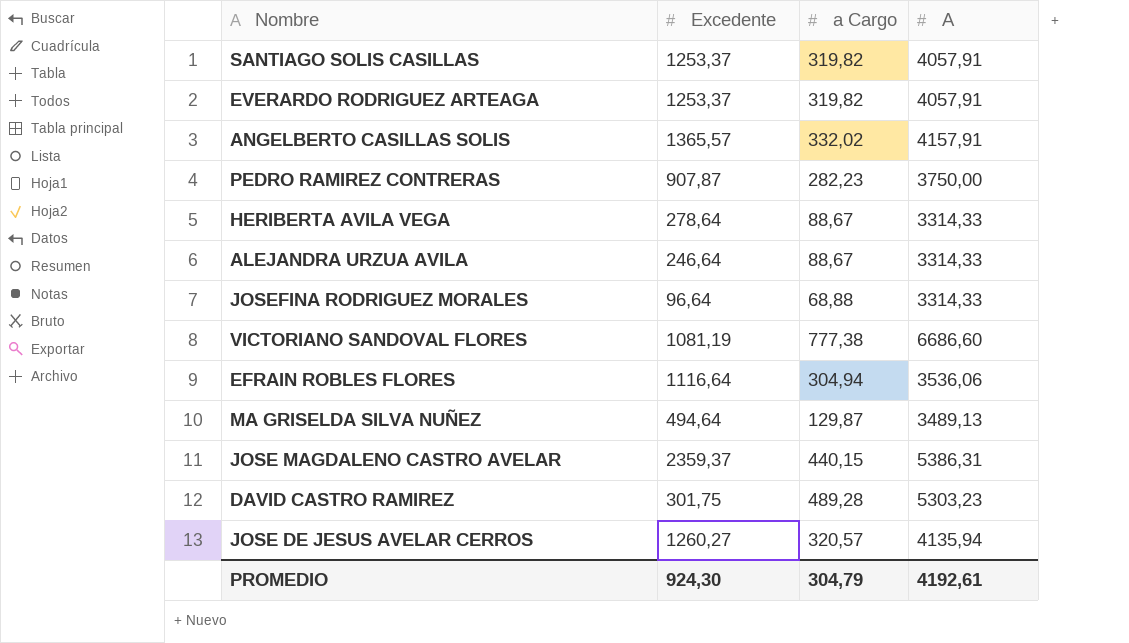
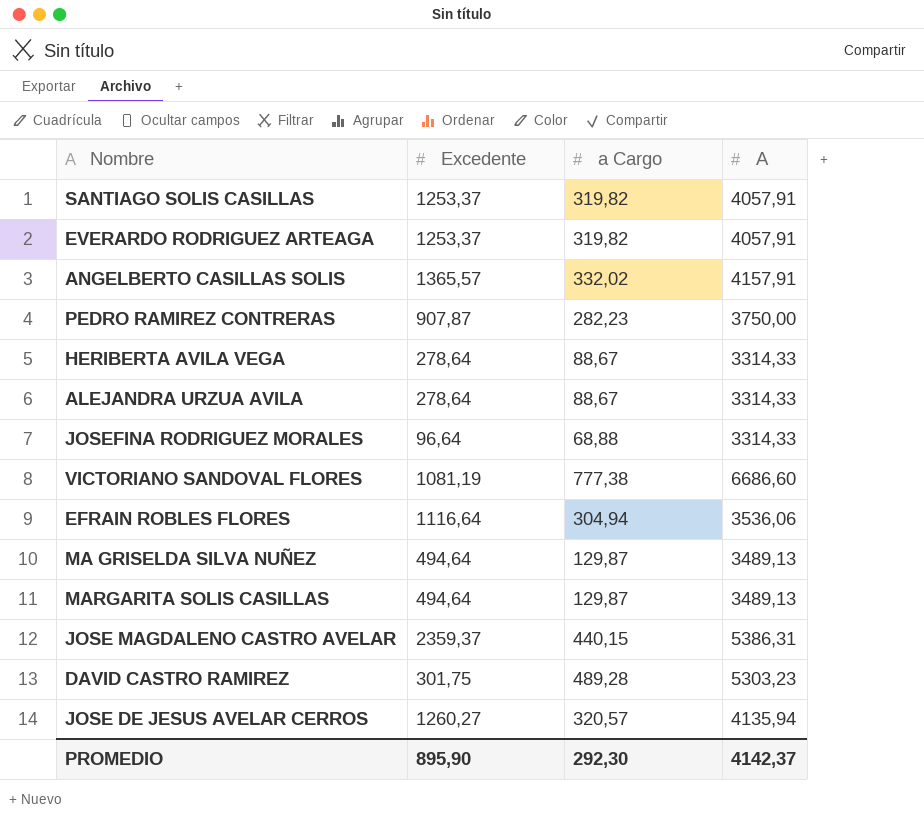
ALEJANDRA URZUA AVILA | Excedente: 246,64 -> 278,64
row MARGARITA SOLIS CASILLAS: none -> 494,64 | 129,87 | 3489,13
PROMEDIO | Excedente: 924,30 -> 895,90
PROMEDIO | a Cargo: 304,79 -> 292,30
PROMEDIO | A: 4192,61 -> 4142,37

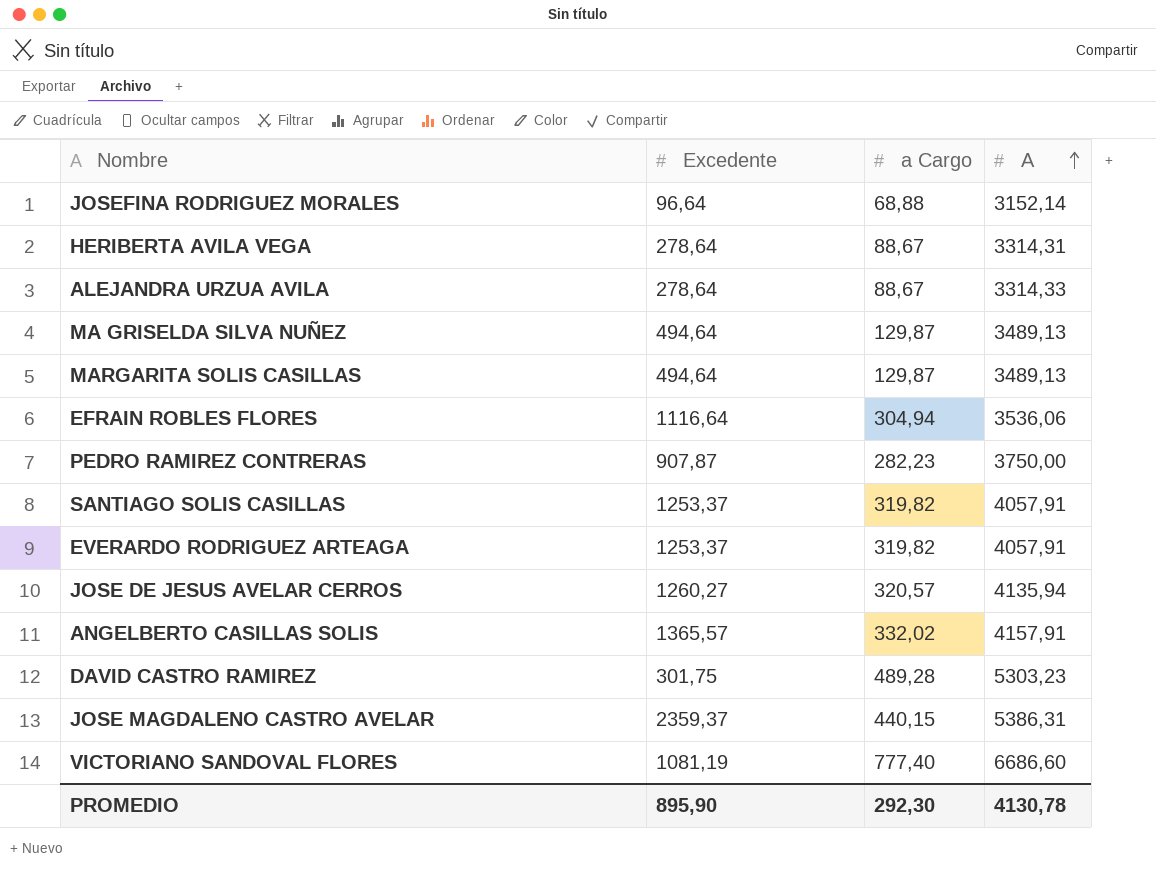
row order: none -> A ascending
JOSEFINA RODRIGUEZ MORALES | A: 3314,33 -> 3152,14
HERIBERTA AVILA VEGA | A: 3314,33 -> 3314,31
VICTORIANO SANDOVAL FLORES | a Cargo: 777,38 -> 777,40
PROMEDIO | A: 4142,37 -> 4130,78

